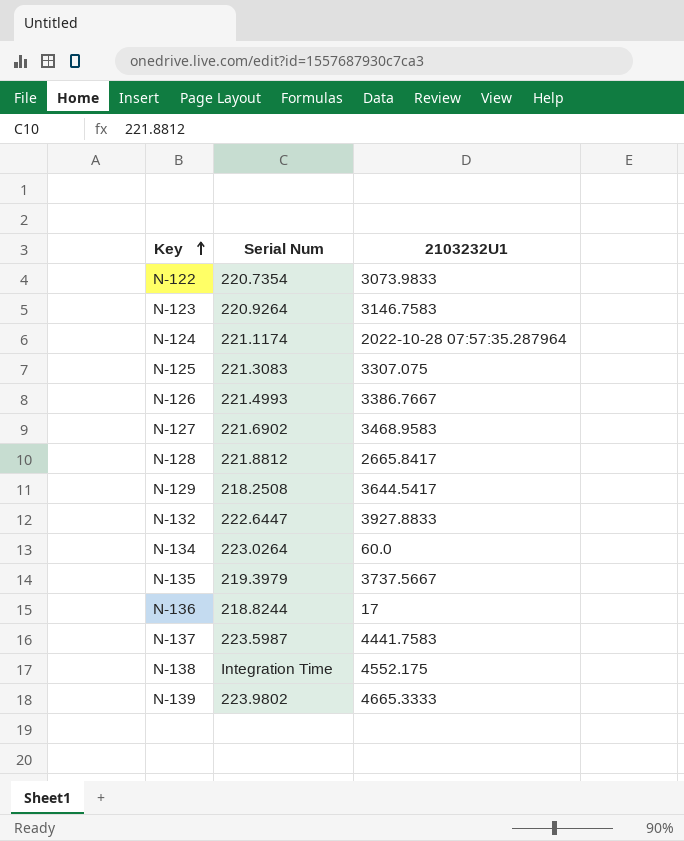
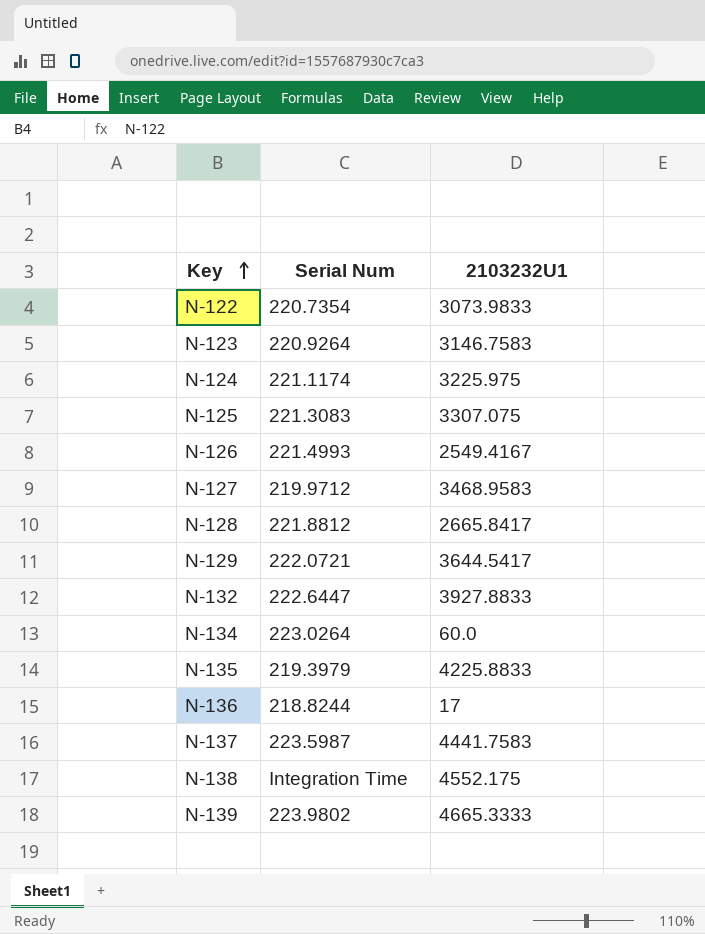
N-124 | 2103232U1: 2022-10-28 07:57:35.287964 -> 3225.975
N-126 | 2103232U1: 3386.7667 -> 2549.4167
N-127 | Serial Num: 221.6902 -> 219.9712
N-129 | Serial Num: 218.2508 -> 222.0721
N-135 | 2103232U1: 3737.5667 -> 4225.8833

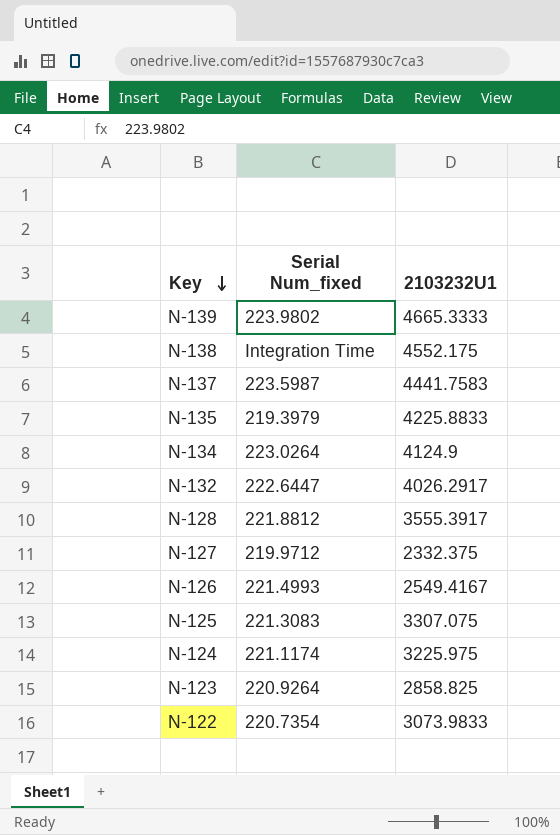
row order: Key ascending -> Key descending
column name: Serial Num -> Serial Num_fixed
row N-129: 222.0721 | 3644.5417 -> none
row N-136: 218.8244 | 17 -> none
N-134 | 2103232U1: 60.0 -> 4124.9
N-132 | 2103232U1: 3927.8833 -> 4026.2917
N-128 | 2103232U1: 2665.8417 -> 3555.3917
N-127 | 2103232U1: 3468.9583 -> 2332.375
N-123 | 2103232U1: 3146.7583 -> 2858.825

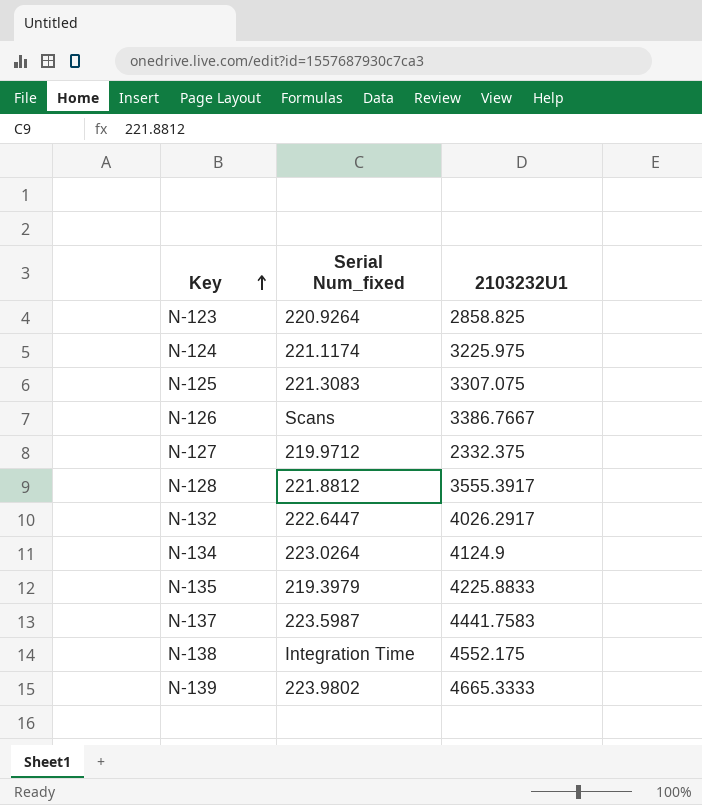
row order: Key descending -> Key ascending
row N-122: 220.7354 | 3073.9833 -> none
N-126 | Serial Num_fixed: 221.4993 -> Scans
N-126 | 2103232U1: 2549.4167 -> 3386.7667

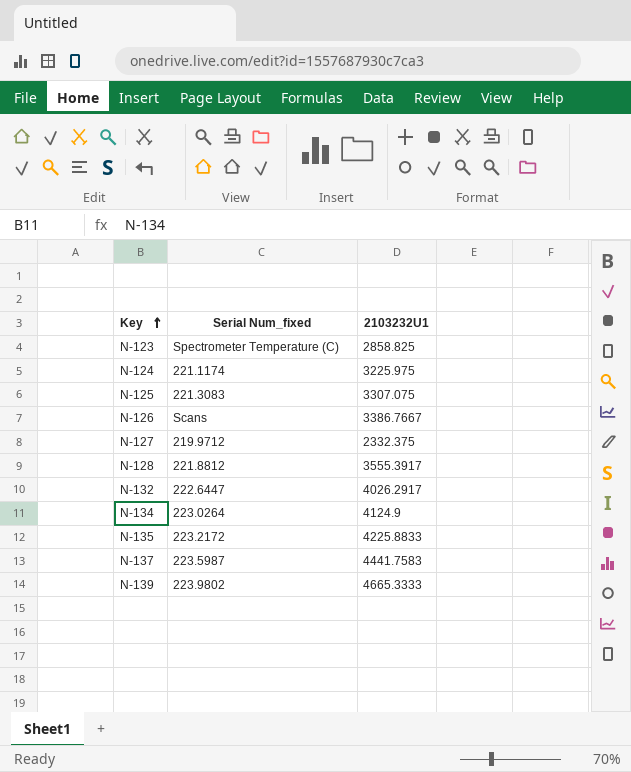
row N-138: Integration Time | 4552.175 -> none
N-123 | Serial Num_fixed: 220.9264 -> Spectrometer Temperature (C)
N-135 | Serial Num_fixed: 219.3979 -> 223.2172

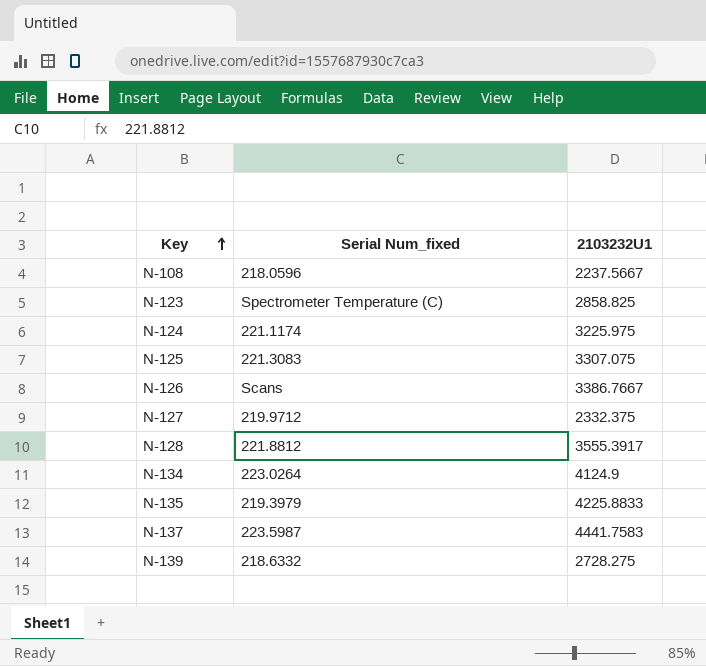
row N-132: 222.6447 | 4026.2917 -> none
row N-108: none -> 218.0596 | 2237.5667
N-135 | Serial Num_fixed: 223.2172 -> 219.3979
N-139 | Serial Num_fixed: 223.9802 -> 218.6332
N-139 | 2103232U1: 4665.3333 -> 2728.275

